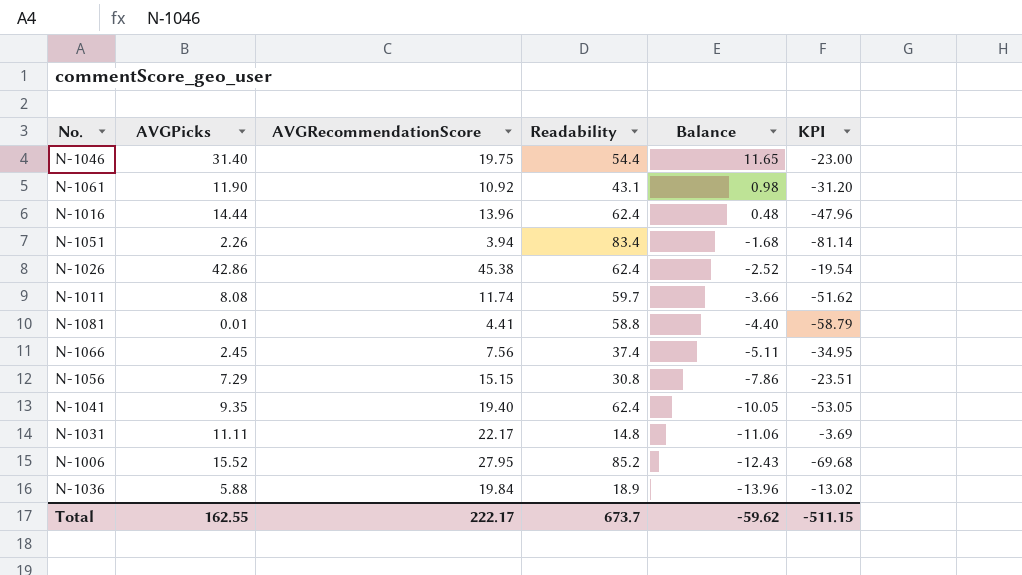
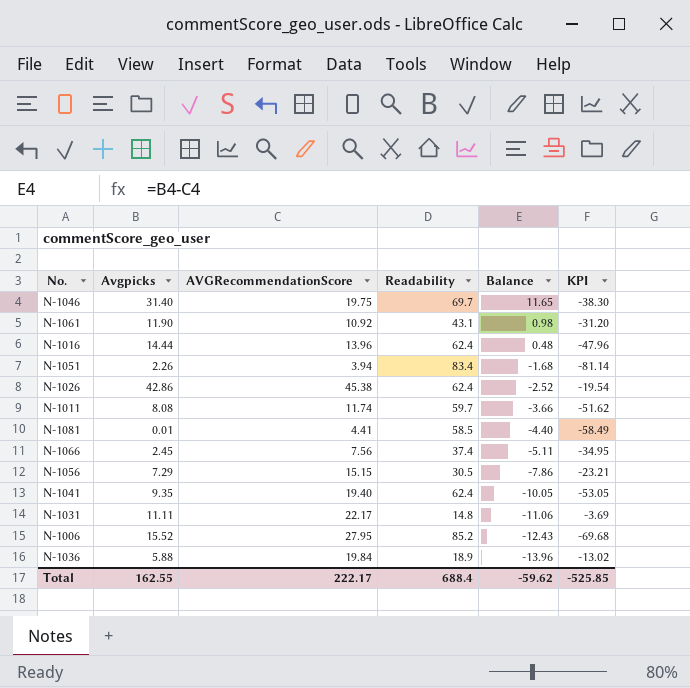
column name: AVGPicks -> Avgpicks
N-1046 | Readability: 54.4 -> 69.7
N-1046 | KPI: -23.00 -> -38.30
N-1081 | Readability: 58.8 -> 58.5
N-1081 | KPI: -58.79 -> -58.49
N-1056 | Readability: 30.8 -> 30.5
N-1056 | KPI: -23.51 -> -23.21
Total | Readability: 673.7 -> 688.4
Total | KPI: -511.15 -> -525.85

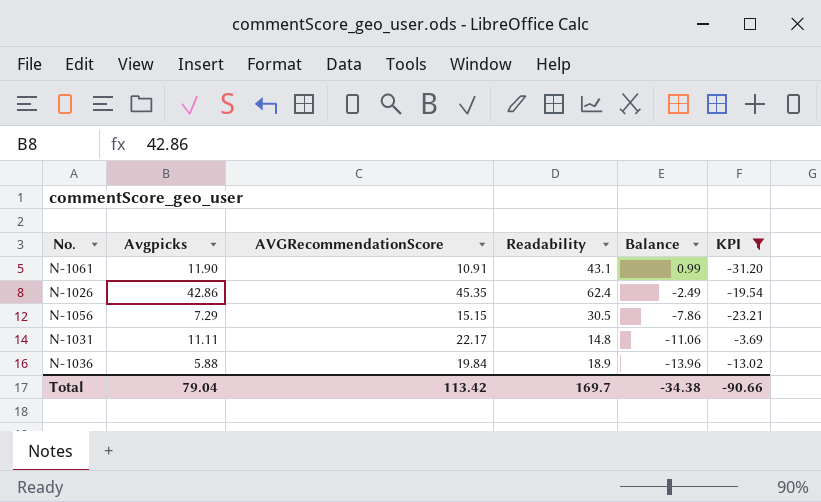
filter: none -> KPI >= -31.20
N-1061 | AVGRecommendationScore: 10.92 -> 10.91
N-1061 | Balance: 0.98 -> 0.99
N-1026 | AVGRecommendationScore: 45.38 -> 45.35
N-1026 | Balance: -2.52 -> -2.49
Total | Avgpicks: 162.55 -> 79.04
Total | AVGRecommendationScore: 222.17 -> 113.42
Total | Readability: 688.4 -> 169.7
Total | Balance: -59.62 -> -34.38
Total | KPI: -525.85 -> -90.66

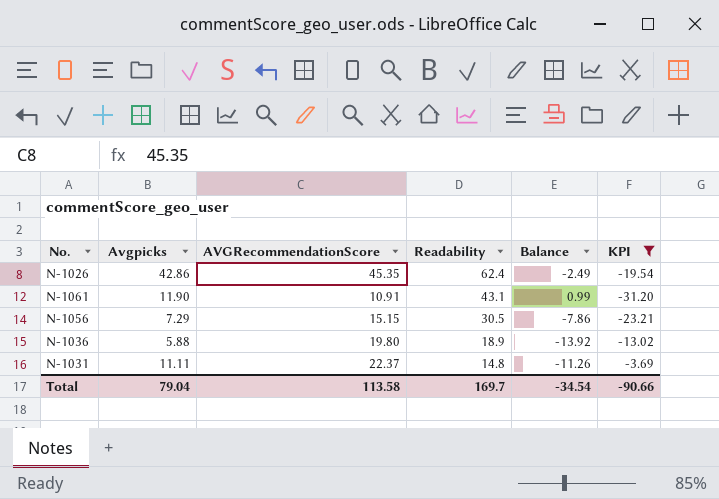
row order: Balance descending -> Readability descending
N-1036 | AVGRecommendationScore: 19.84 -> 19.80
N-1036 | Balance: -13.96 -> -13.92
N-1031 | AVGRecommendationScore: 22.17 -> 22.37
N-1031 | Balance: -11.06 -> -11.26
Total | AVGRecommendationScore: 113.42 -> 113.58
Total | Balance: -34.38 -> -34.54

